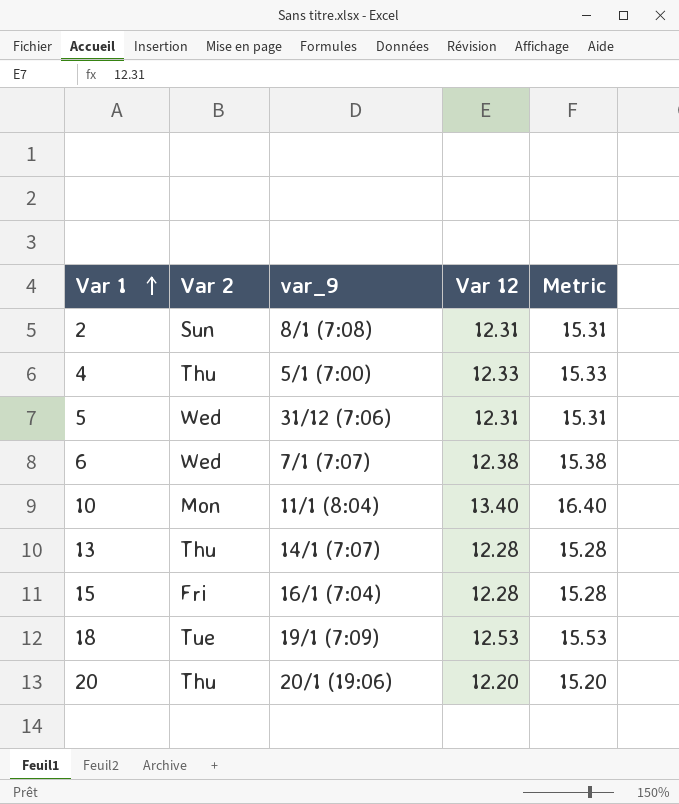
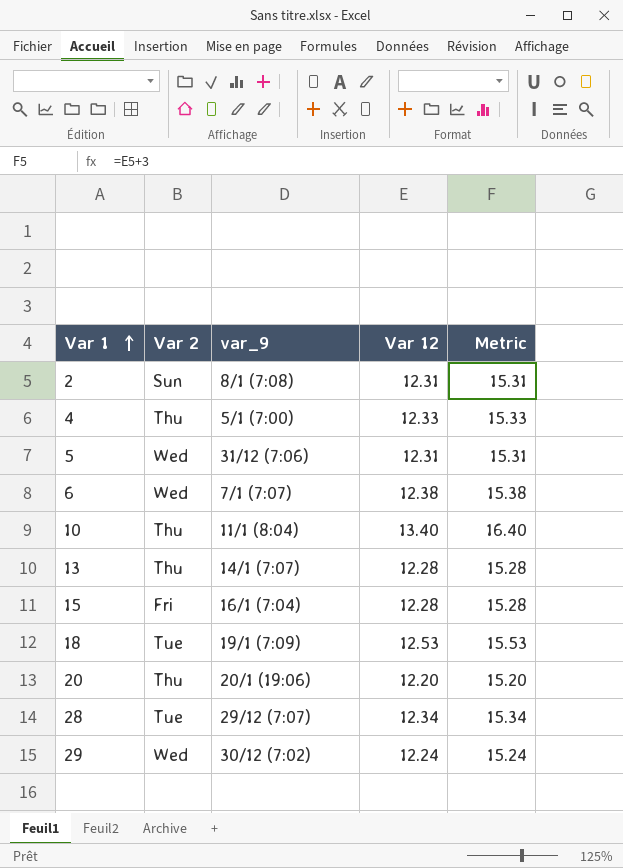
10 | Var 2: Mon -> Thu
row 28: none -> Tue | 29/12 (7:07) | 12.34 | 15.34
row 29: none -> Wed | 30/12 (7:02) | 12.24 | 15.24

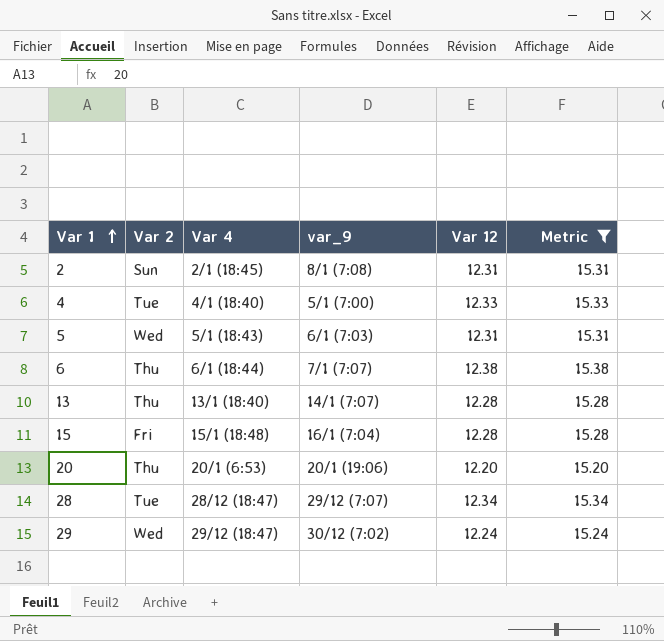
filter: none -> Metric <= 15.38
column Var 4 | position: none -> 3
4 | Var 2: Thu -> Tue
5 | var_9: 31/12 (7:06) -> 6/1 (7:03)
6 | Var 2: Wed -> Thu

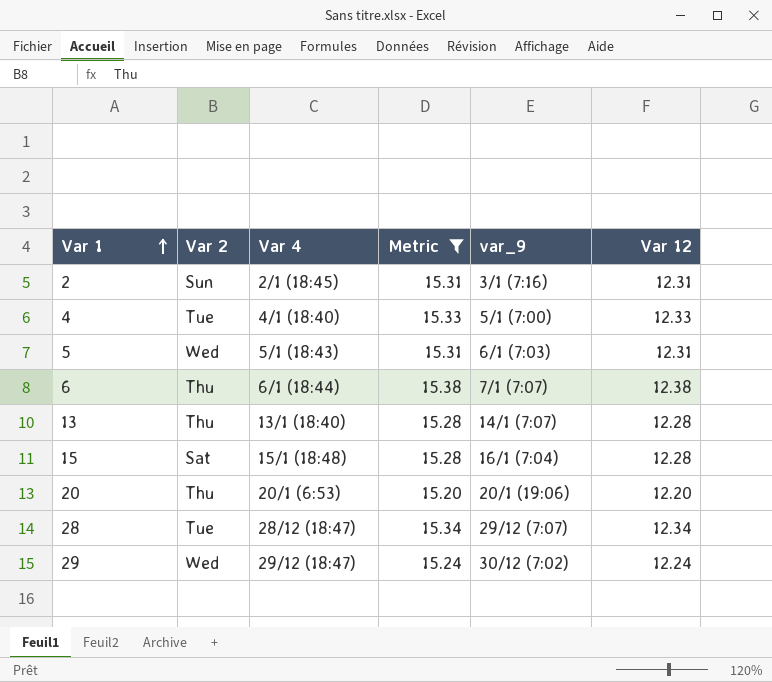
column Metric | position: 6 -> 4
2 | var_9: 8/1 (7:08) -> 3/1 (7:16)
15 | Var 2: Fri -> Sat

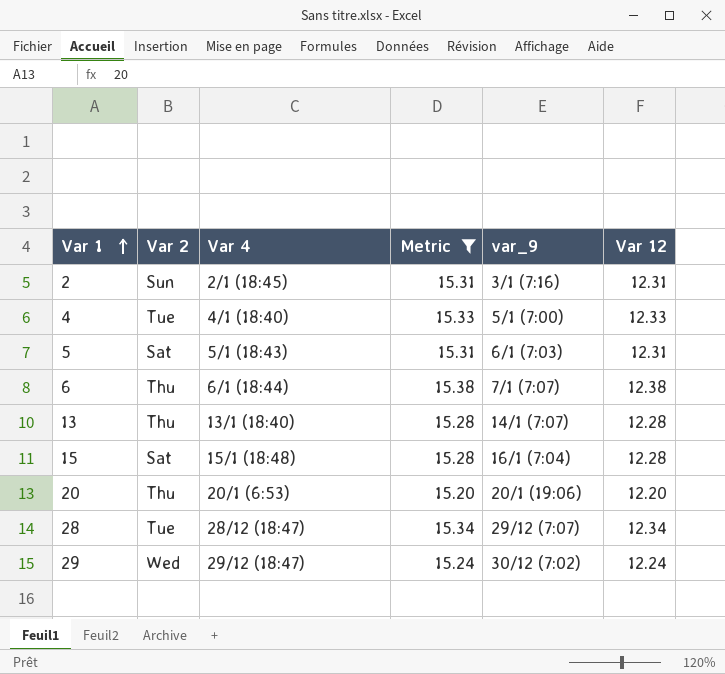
5 | Var 2: Wed -> Sat

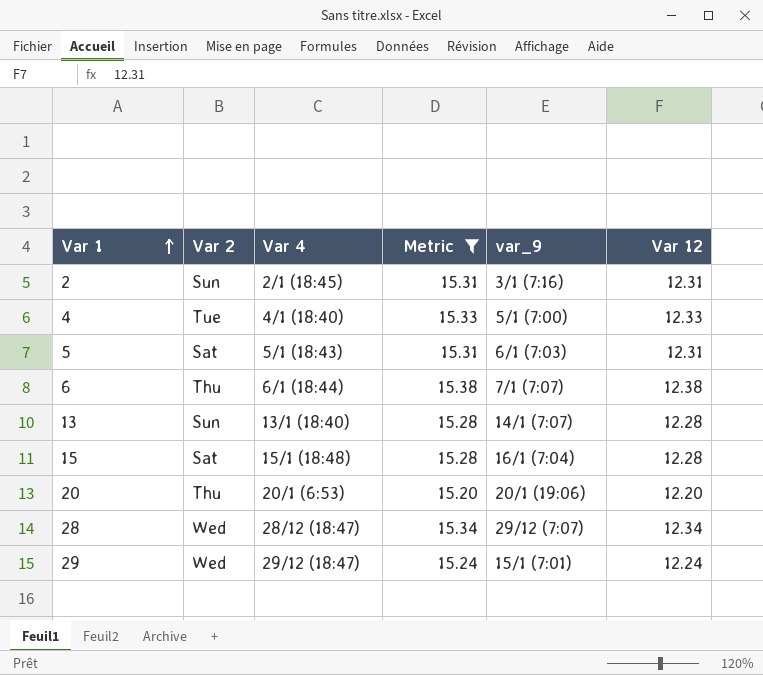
13 | Var 2: Thu -> Sun
28 | Var 2: Tue -> Wed
29 | var_9: 30/12 (7:02) -> 15/1 (7:01)

